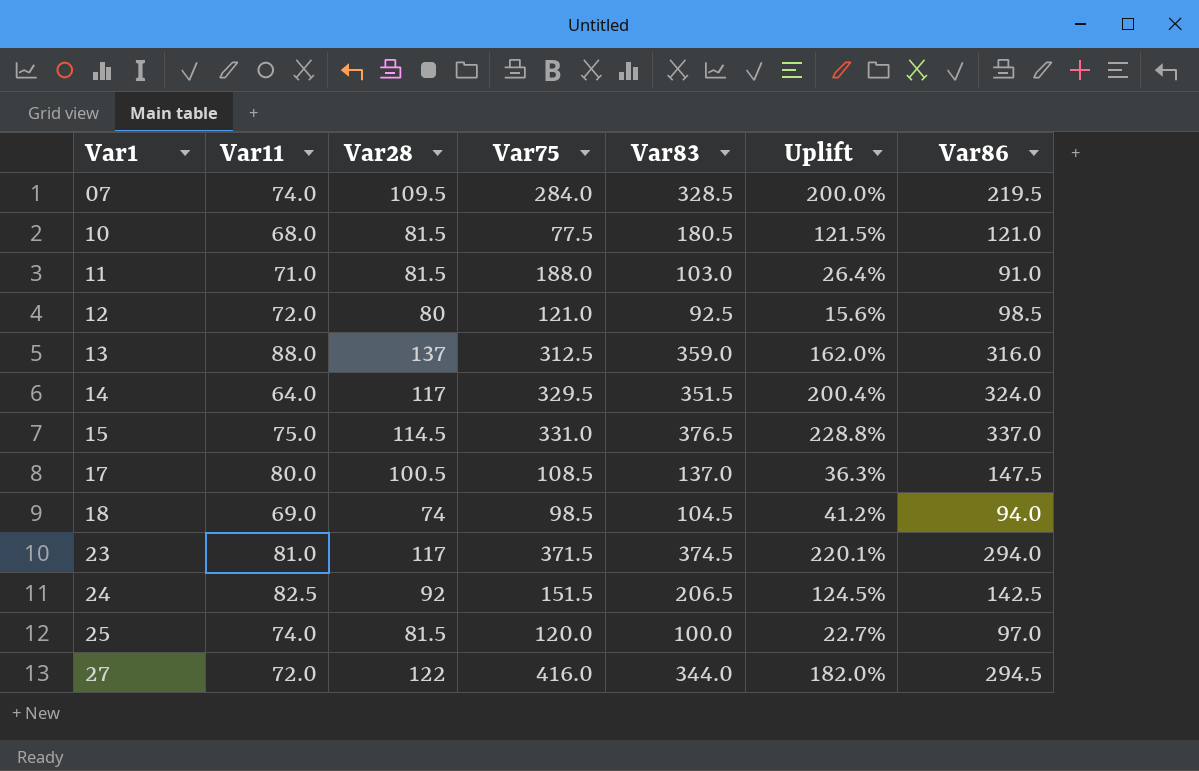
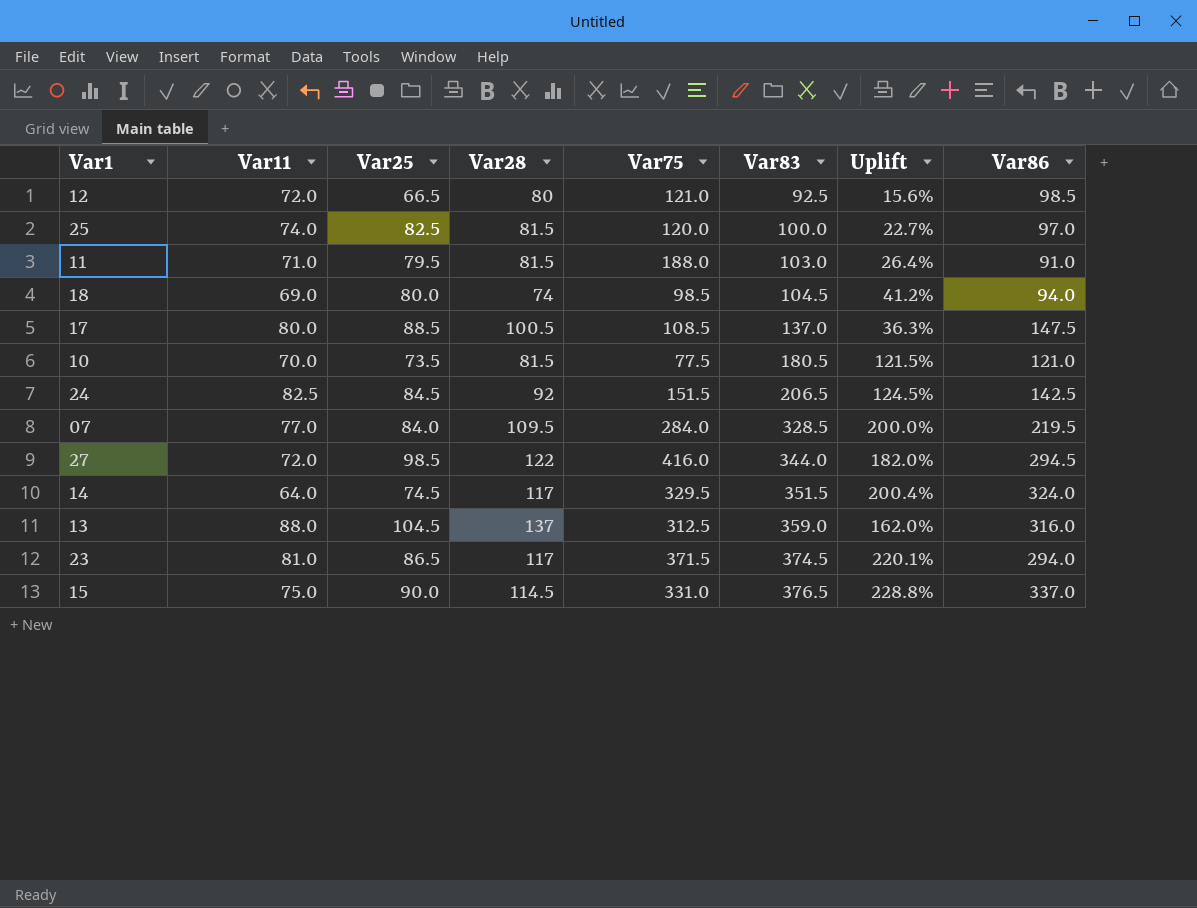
row order: Var1 ascending -> Var83 ascending
column Var25 | position: none -> 3
10 | Var11: 68.0 -> 70.0
07 | Var11: 74.0 -> 77.0

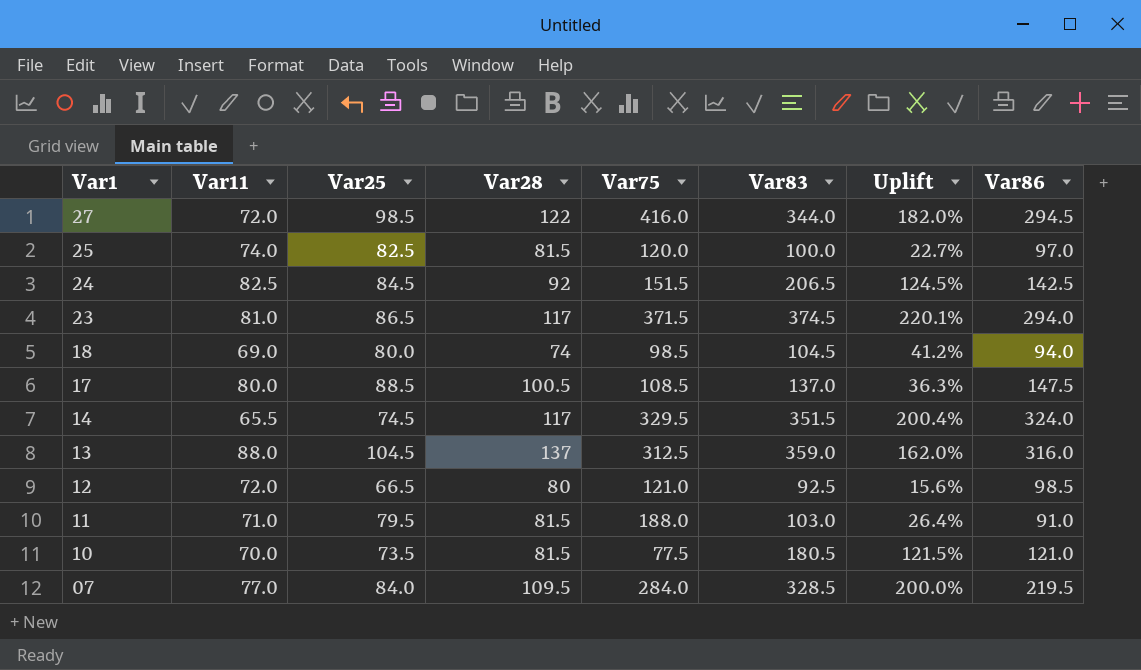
row order: Var83 ascending -> Var1 descending
row 15: 75.0 | 90.0 | 114.5 | 331.0 | 376.5 | 228.8% | 337.0 -> none
14 | Var11: 64.0 -> 65.5

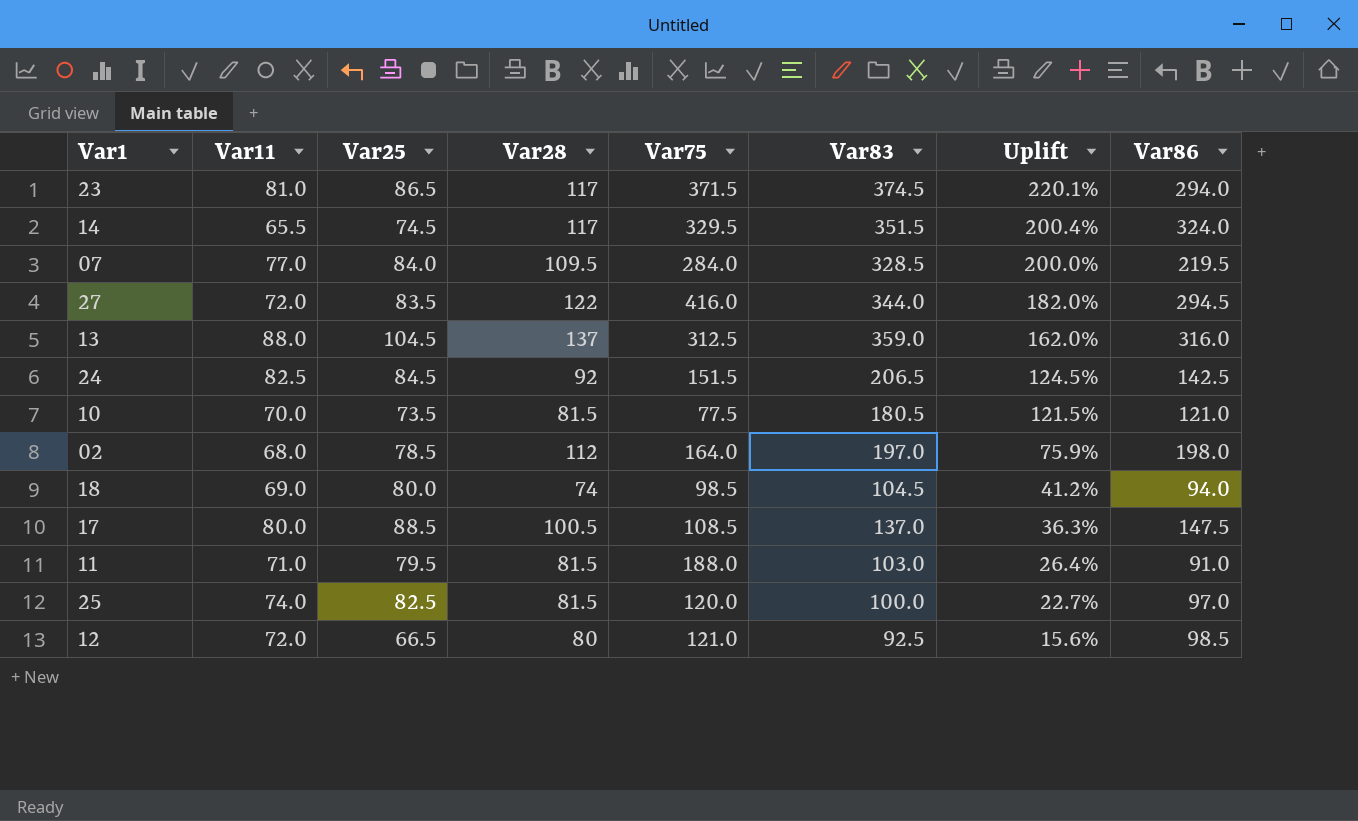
row order: Var1 descending -> Uplift descending
27 | Var25: 98.5 -> 83.5
row 02: none -> 68.0 | 78.5 | 112 | 164.0 | 197.0 | 75.9% | 198.0

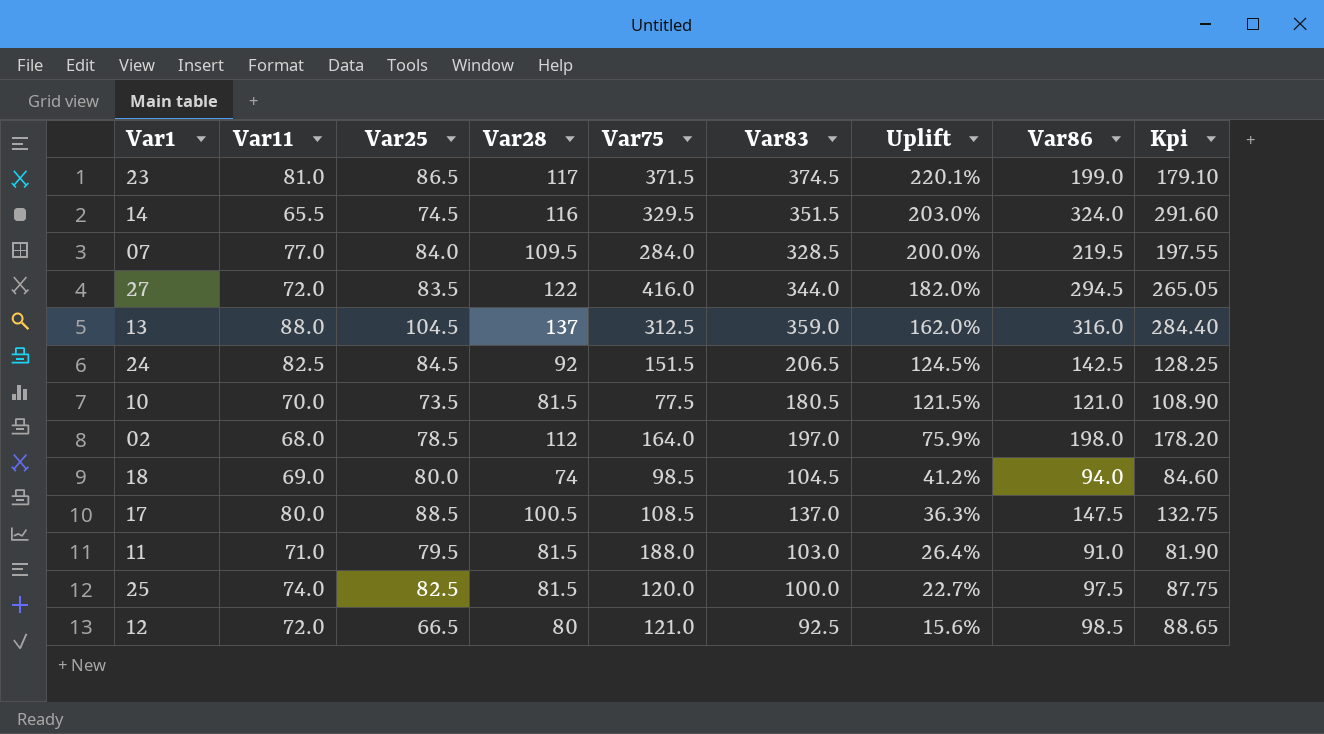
column Kpi | formula: none -> [Var86] * 0.9
23 | Var86: 294.0 -> 199.0
14 | Var28: 117 -> 116
14 | Uplift: 200.4% -> 203.0%
25 | Var86: 97.0 -> 97.5

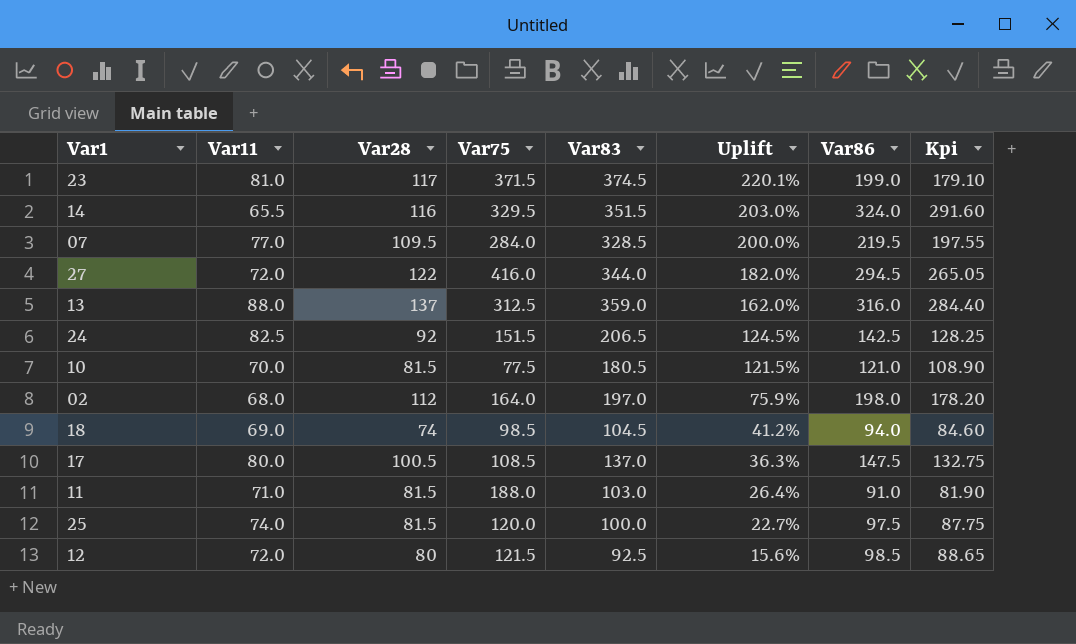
column Var25 | position: 3 -> none
12 | Var75: 121.0 -> 121.5

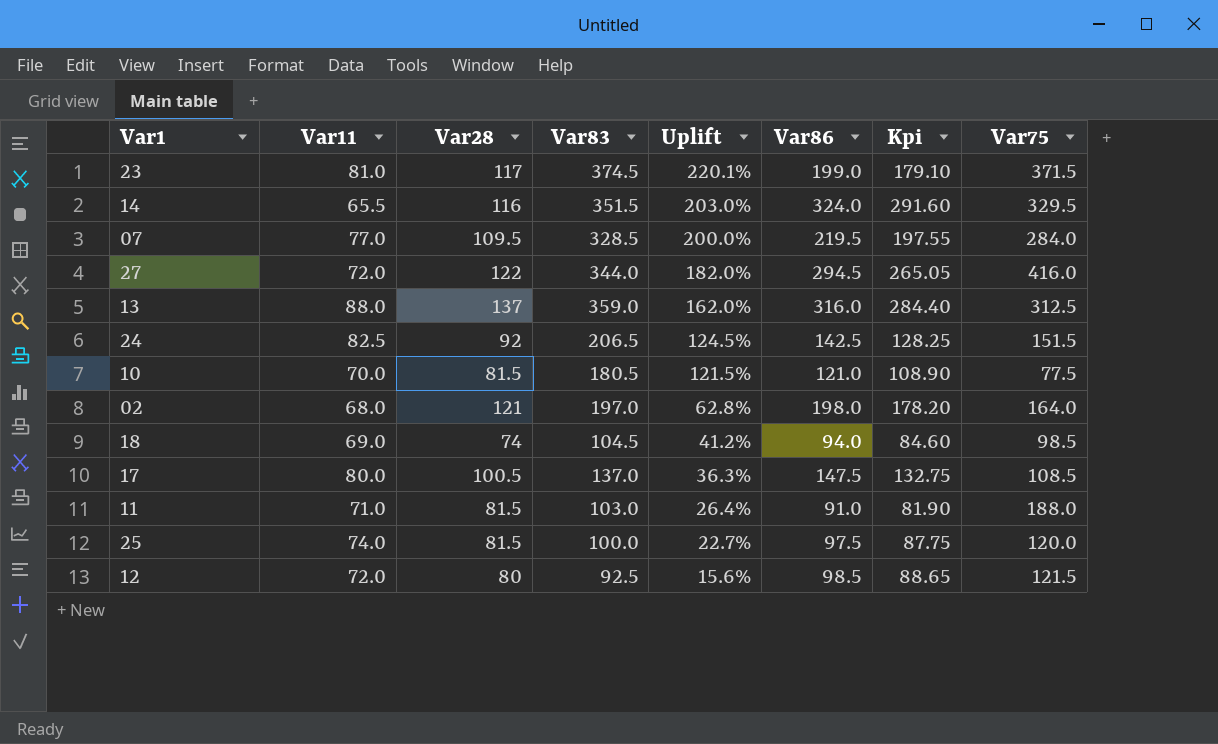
column Var75 | position: 4 -> 8
02 | Var28: 112 -> 121
02 | Uplift: 75.9% -> 62.8%

